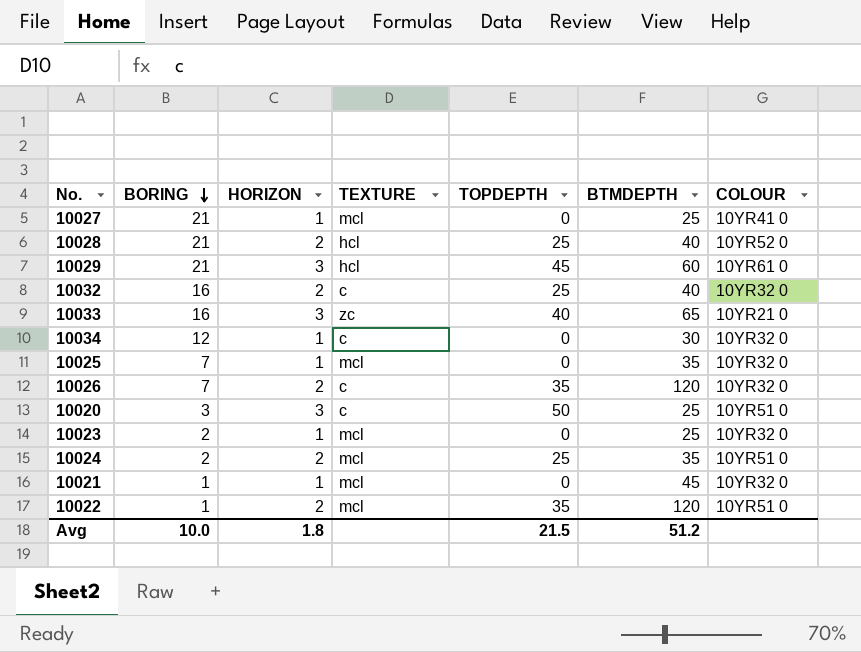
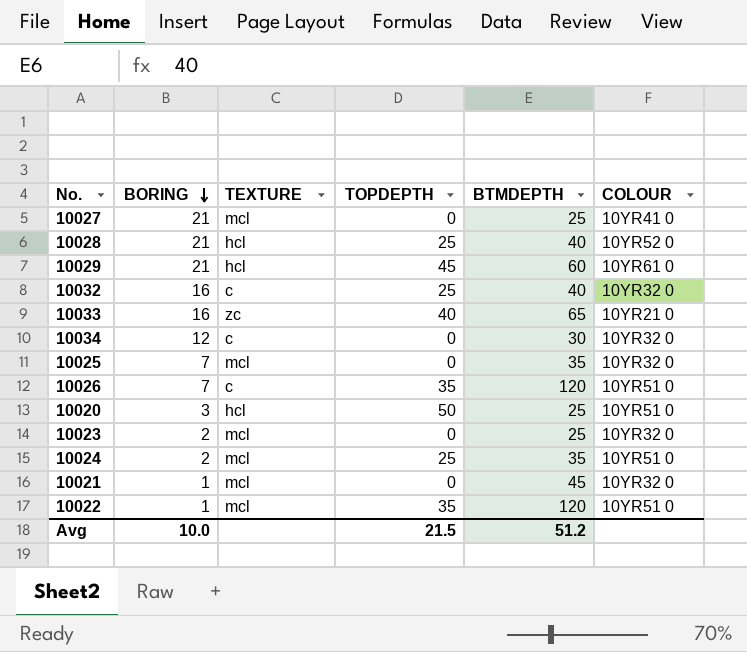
column HORIZON | position: 3 -> none
10026 | COLOUR: 10YR32 0 -> 10YR51 0
10020 | TEXTURE: c -> hcl

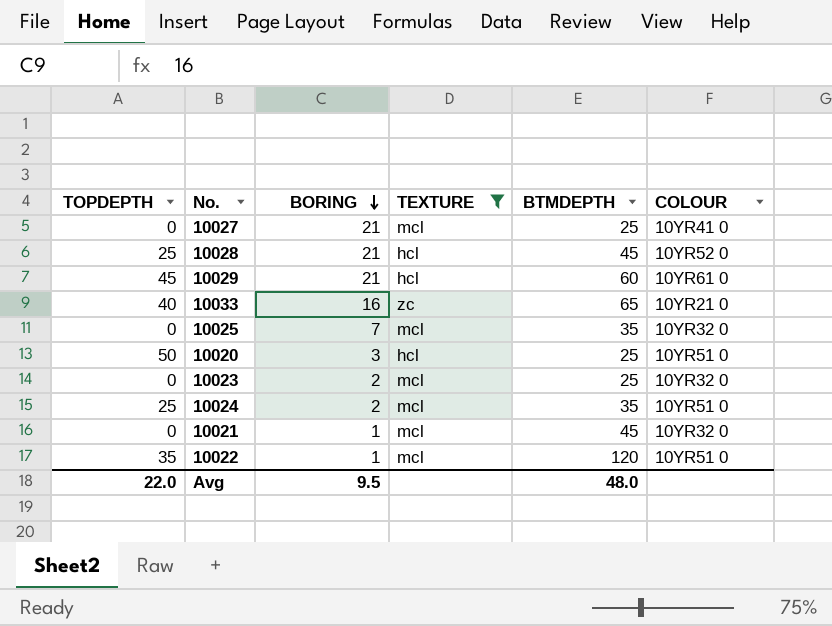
filter: none -> TEXTURE != c
column TOPDEPTH | position: 4 -> 1
10028 | BTMDEPTH: 40 -> 45
Avg | TOPDEPTH: 21.5 -> 22.0
Avg | BORING: 10.0 -> 9.5
Avg | BTMDEPTH: 51.2 -> 48.0

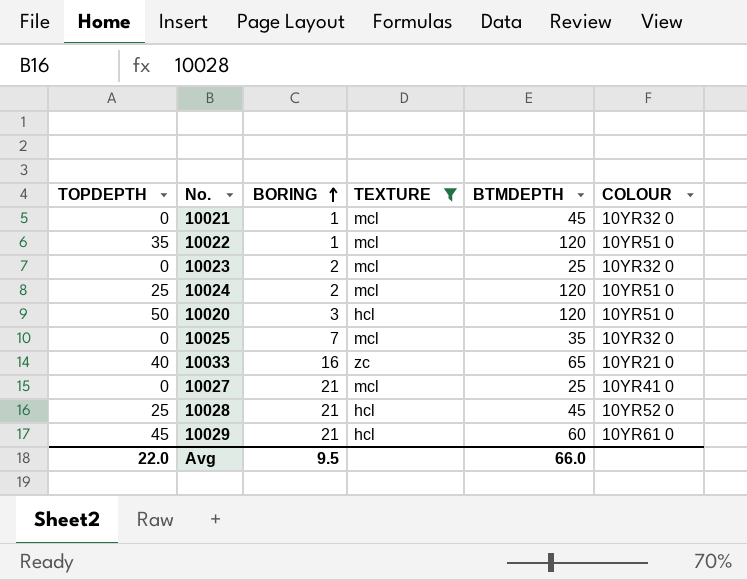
row order: BORING descending -> BORING ascending
10024 | BTMDEPTH: 35 -> 120
10020 | BTMDEPTH: 25 -> 120
Avg | BTMDEPTH: 48.0 -> 66.0

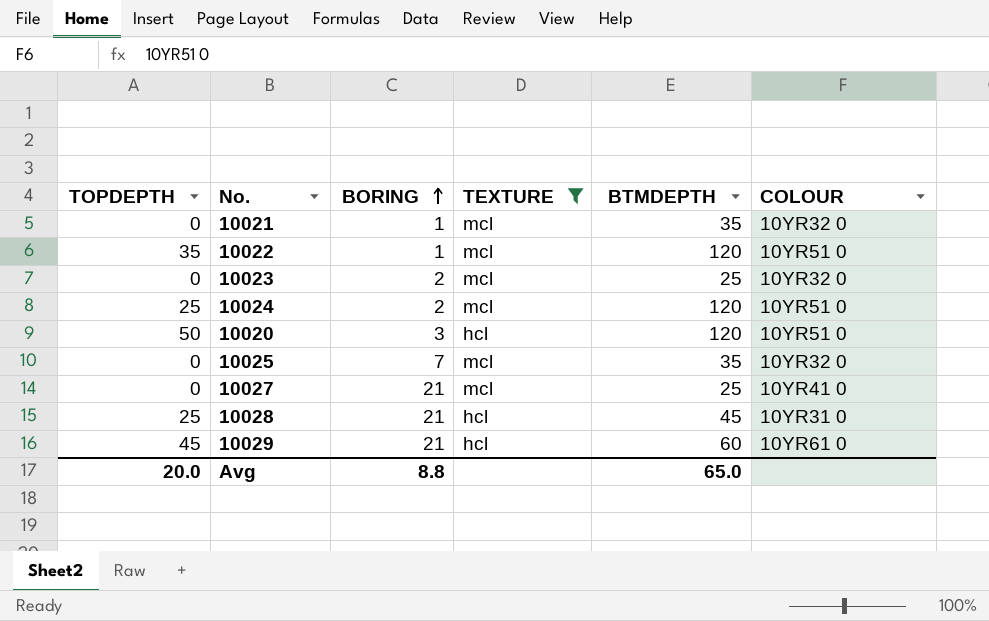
row 10033: 40 | 16 | zc | 65 | 10YR21 0 -> none
10021 | BTMDEPTH: 45 -> 35
10028 | COLOUR: 10YR52 0 -> 10YR31 0
Avg | TOPDEPTH: 22.0 -> 20.0
Avg | BORING: 9.5 -> 8.8
Avg | BTMDEPTH: 66.0 -> 65.0

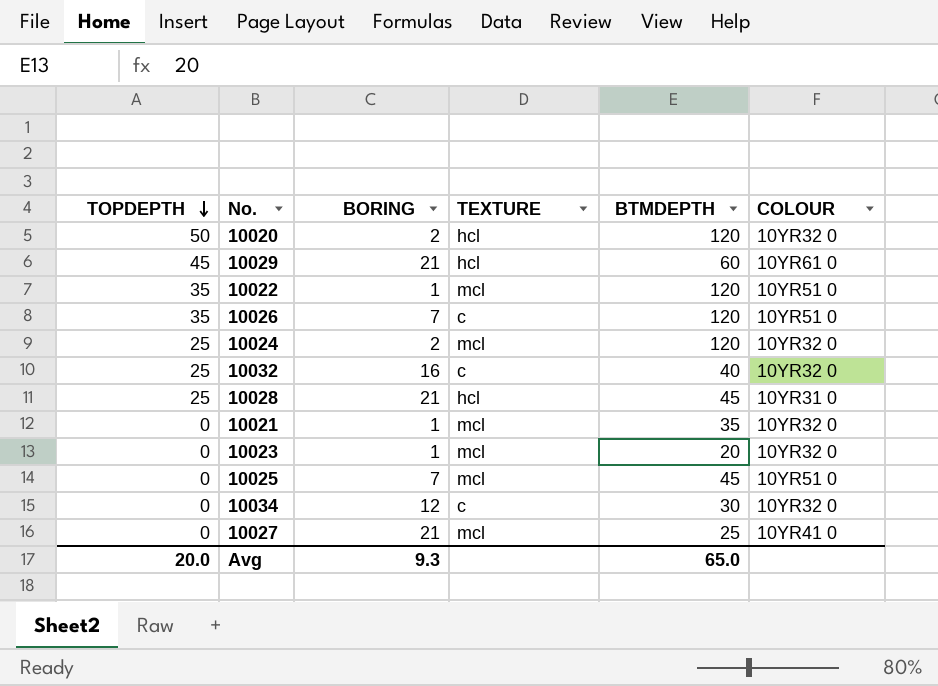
filter: TEXTURE != c -> none
row order: BORING ascending -> TOPDEPTH descending
10020 | BORING: 3 -> 2
10020 | COLOUR: 10YR51 0 -> 10YR32 0
10024 | COLOUR: 10YR51 0 -> 10YR32 0
10023 | BORING: 2 -> 1
10023 | BTMDEPTH: 25 -> 20
10025 | BTMDEPTH: 35 -> 45
10025 | COLOUR: 10YR32 0 -> 10YR51 0
Avg | BORING: 8.8 -> 9.3

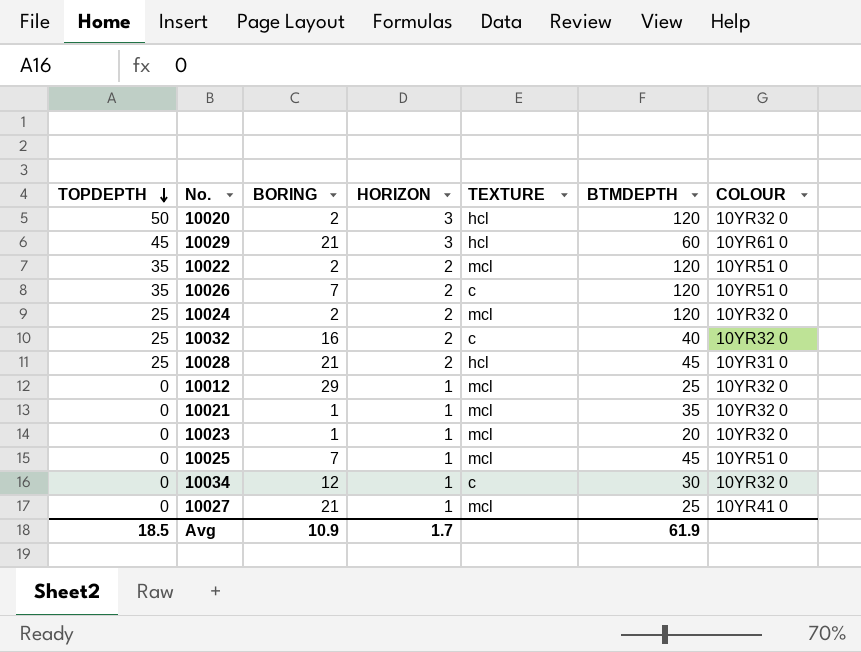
column HORIZON | position: none -> 4
10022 | BORING: 1 -> 2
row 10012: none -> 0 | 29 | 1 | mcl | 25 | 10YR32 0
Avg | TOPDEPTH: 20.0 -> 18.5
Avg | BORING: 9.3 -> 10.9
Avg | BTMDEPTH: 65.0 -> 61.9

